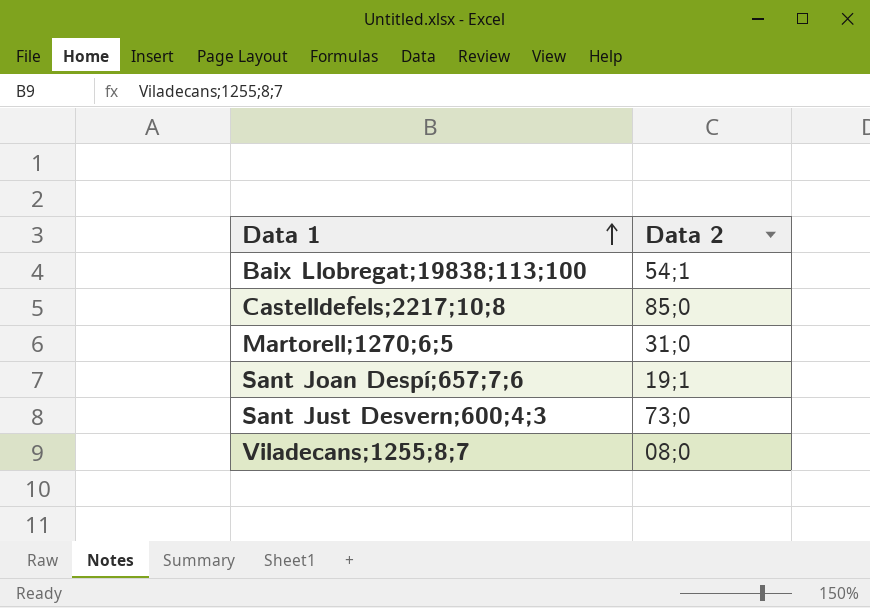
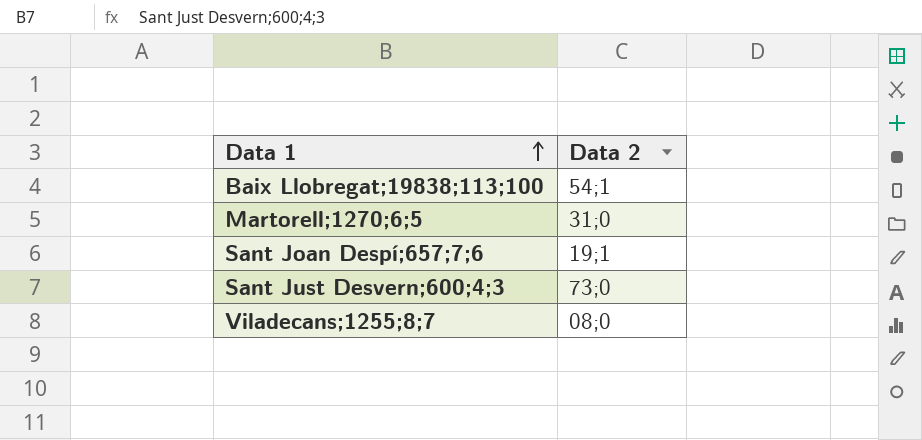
row Castelldefels;2217;10;8: 85;0 -> none

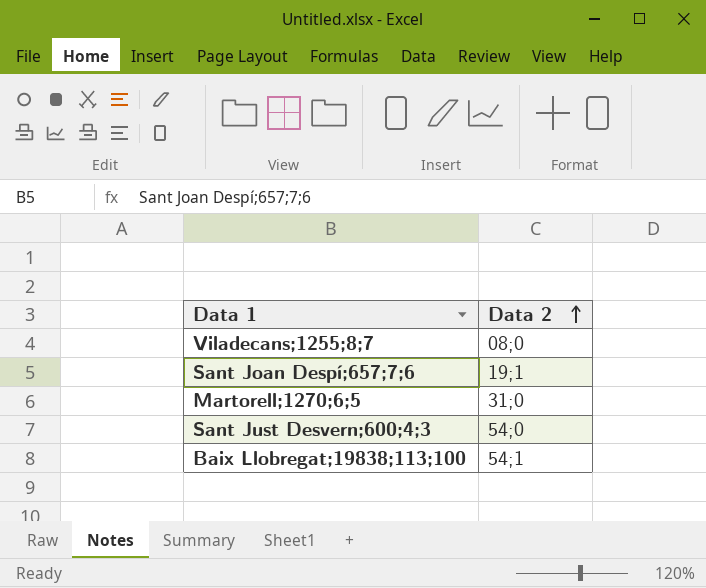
row order: Data 1 ascending -> Data 2 ascending
Sant Just Desvern;600;4;3 | Data 2: 73;0 -> 54;0

